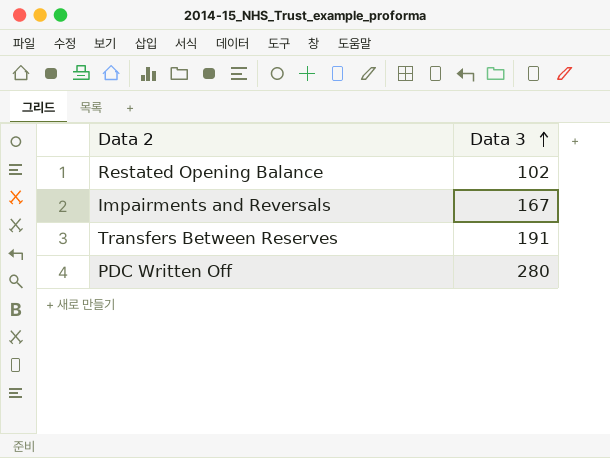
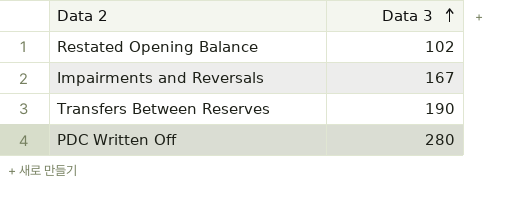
Transfers Between Reserves | Data 3: 191 -> 190

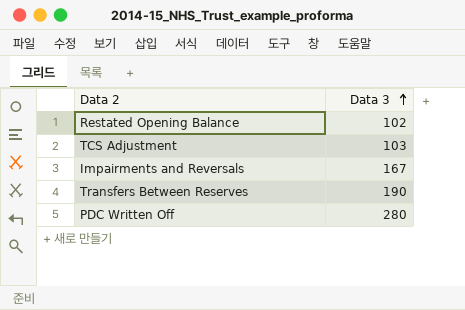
row TCS Adjustment: none -> 103

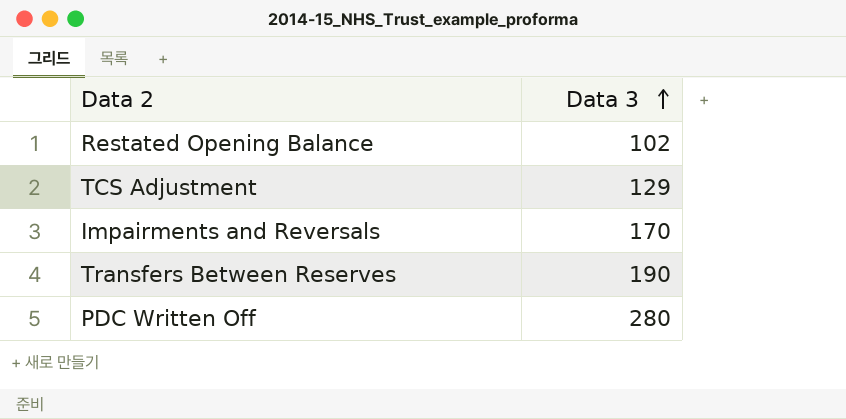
TCS Adjustment | Data 3: 103 -> 129
Impairments and Reversals | Data 3: 167 -> 170

